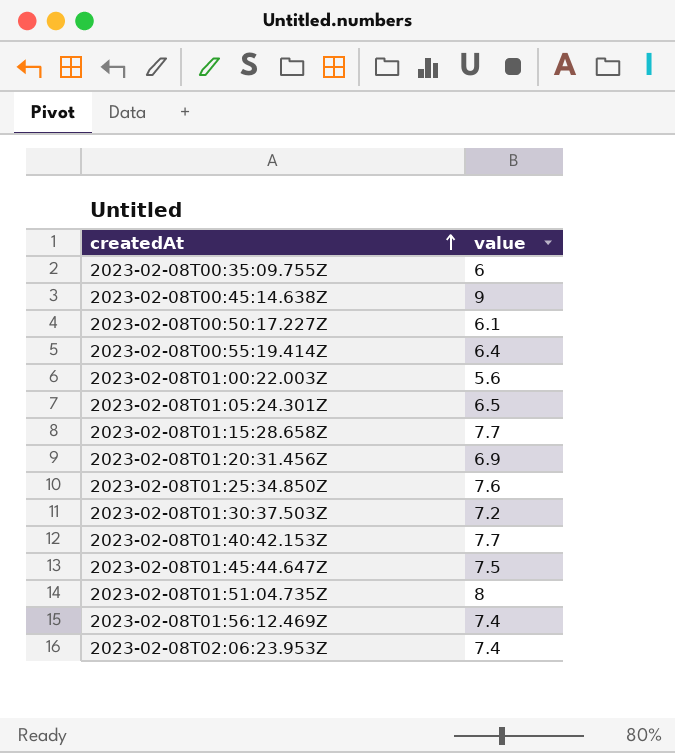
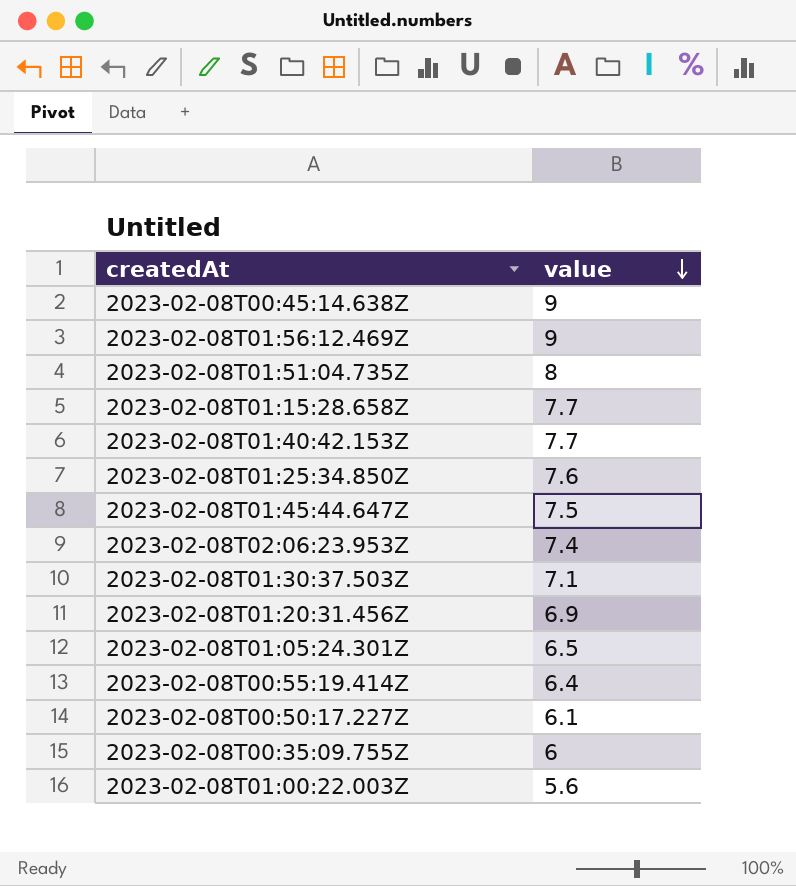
row order: createdAt ascending -> value descending
2023-02-08T01:56:12.469Z | value: 7.4 -> 9
2023-02-08T01:30:37.503Z | value: 7.2 -> 7.1

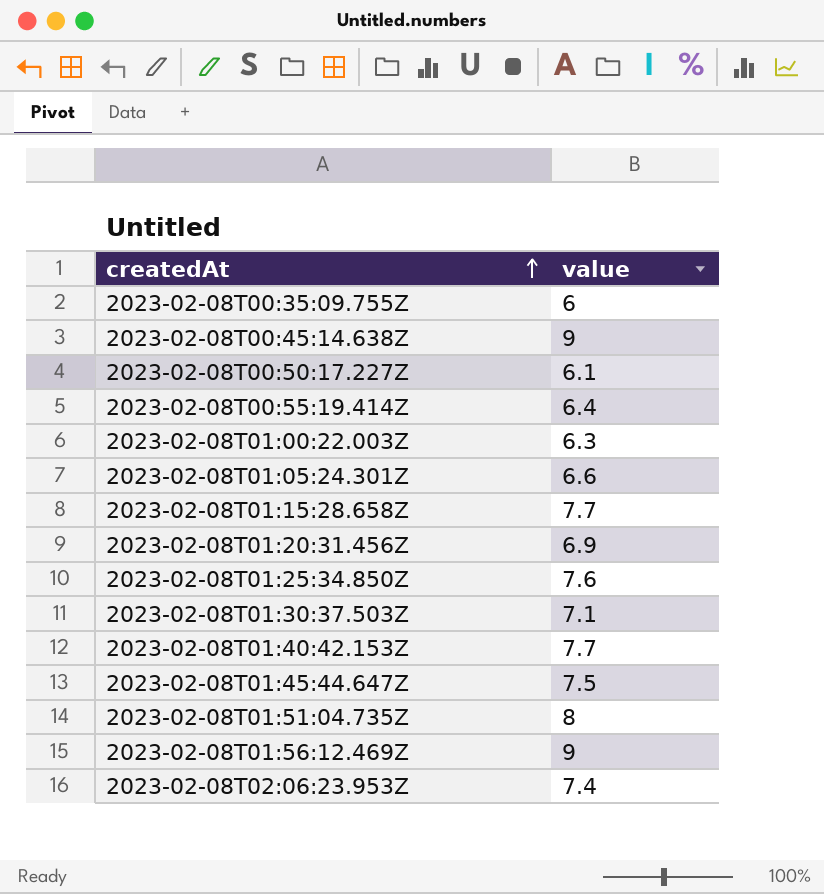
row order: value descending -> createdAt ascending
2023-02-08T01:00:22.003Z | value: 5.6 -> 6.3
2023-02-08T01:05:24.301Z | value: 6.5 -> 6.6

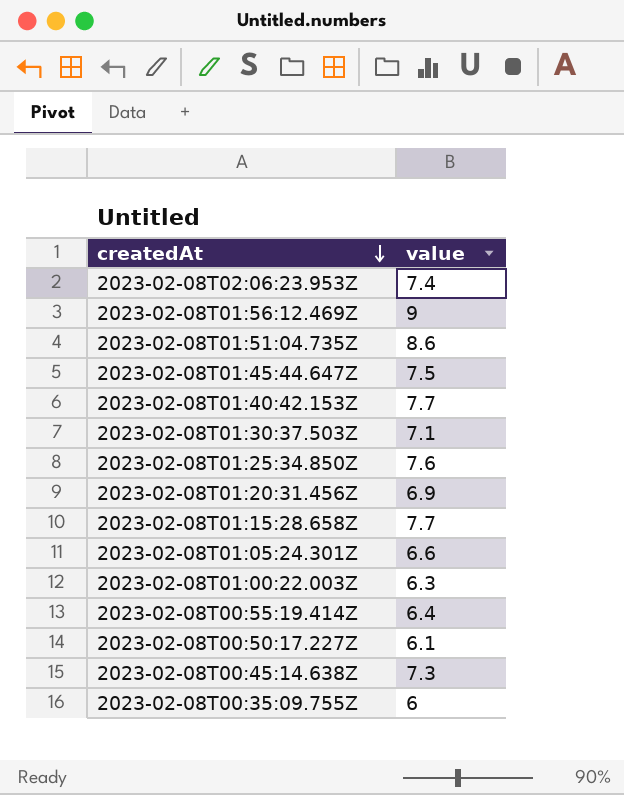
row order: createdAt ascending -> createdAt descending
2023-02-08T01:51:04.735Z | value: 8 -> 8.6
2023-02-08T00:45:14.638Z | value: 9 -> 7.3

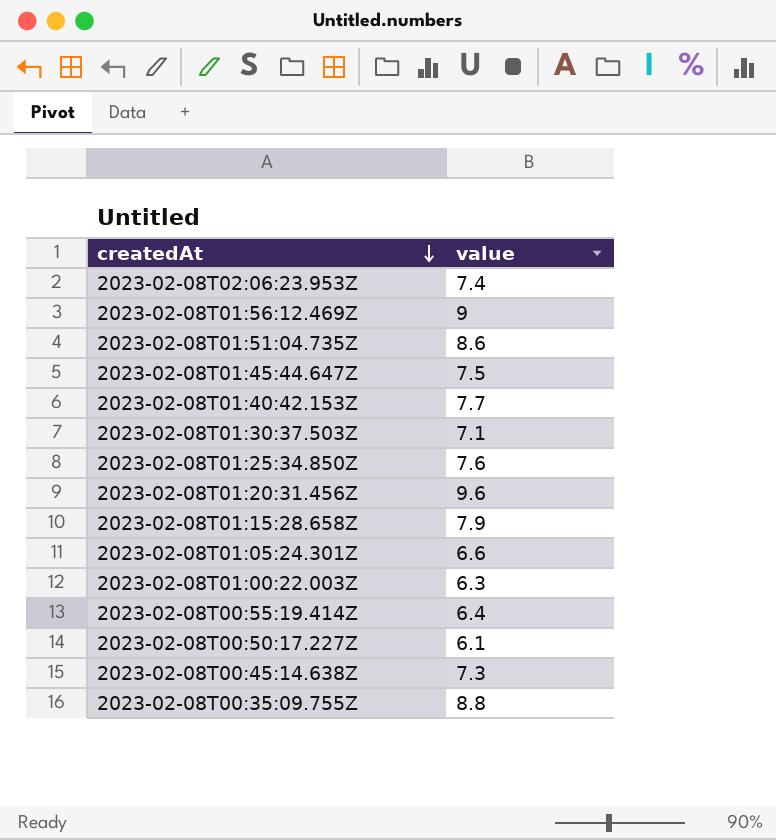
2023-02-08T01:20:31.456Z | value: 6.9 -> 9.6
2023-02-08T01:15:28.658Z | value: 7.7 -> 7.9
2023-02-08T00:35:09.755Z | value: 6 -> 8.8

